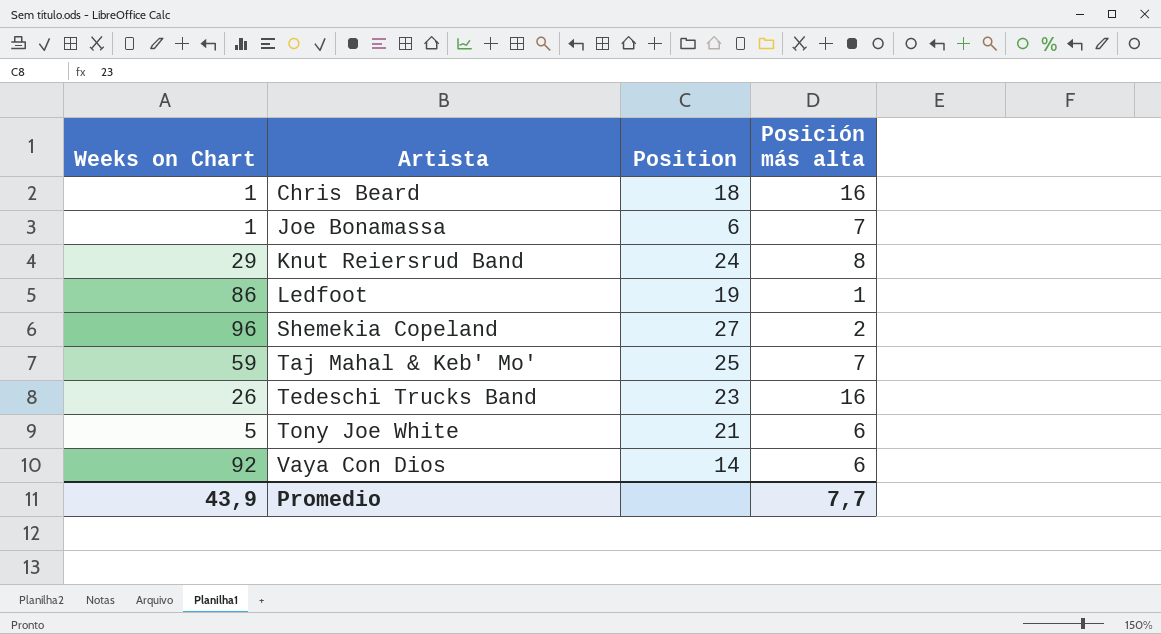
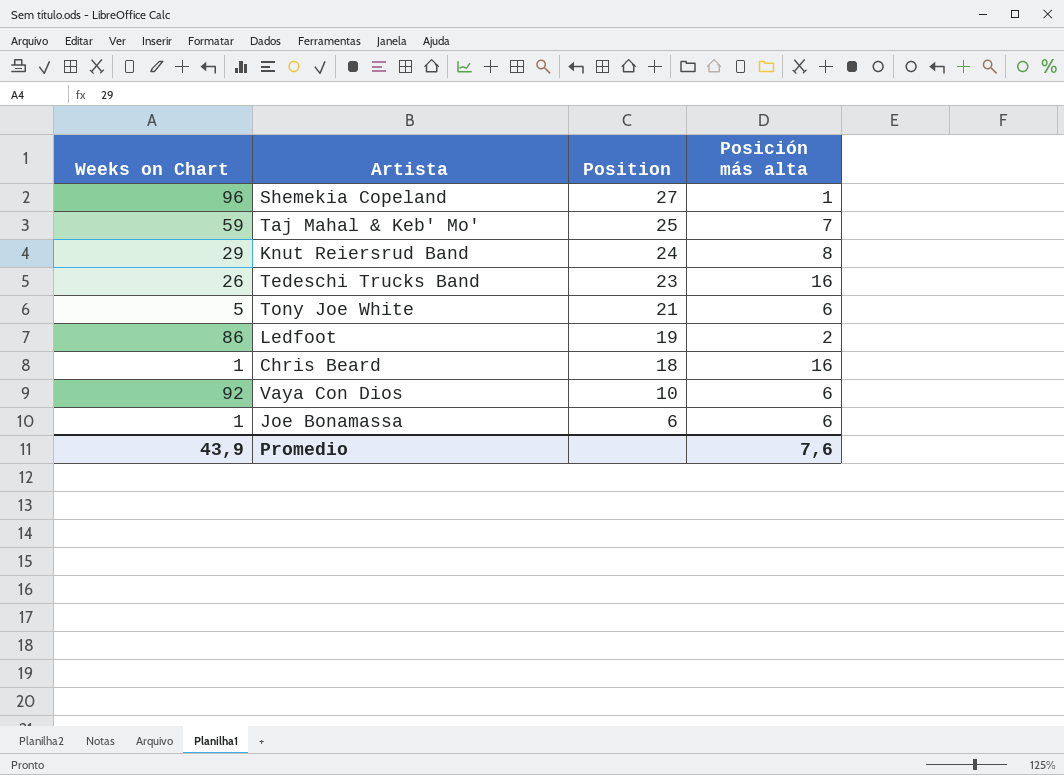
row order: Artista ascending -> Position descending
Shemekia Copeland | Posición más alta: 2 -> 1
Ledfoot | Posición más alta: 1 -> 2
Vaya Con Dios | Position: 14 -> 10
Joe Bonamassa | Posición más alta: 7 -> 6
Promedio | Posición más alta: 7,7 -> 7,6

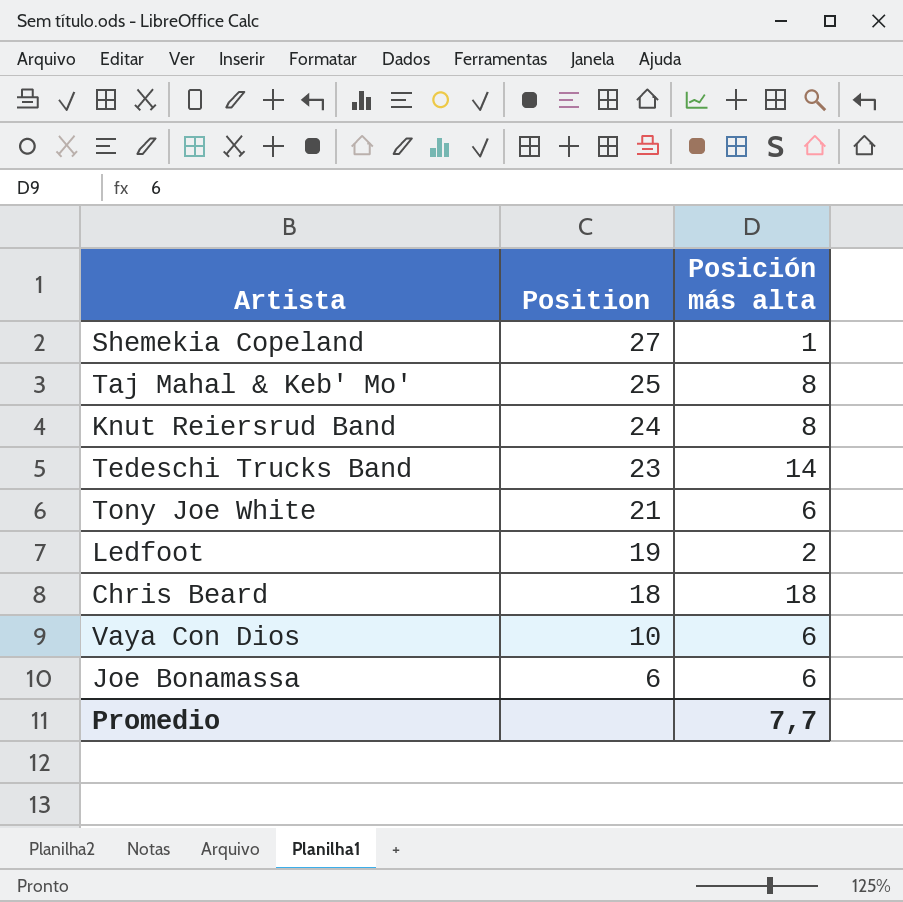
column Weeks on Chart | position: 1 -> none
Taj Mahal & Keb' Mo' | Posición más alta: 7 -> 8
Tedeschi Trucks Band | Posición más alta: 16 -> 14
Chris Beard | Posición más alta: 16 -> 18
Promedio | Posición más alta: 7,6 -> 7,7

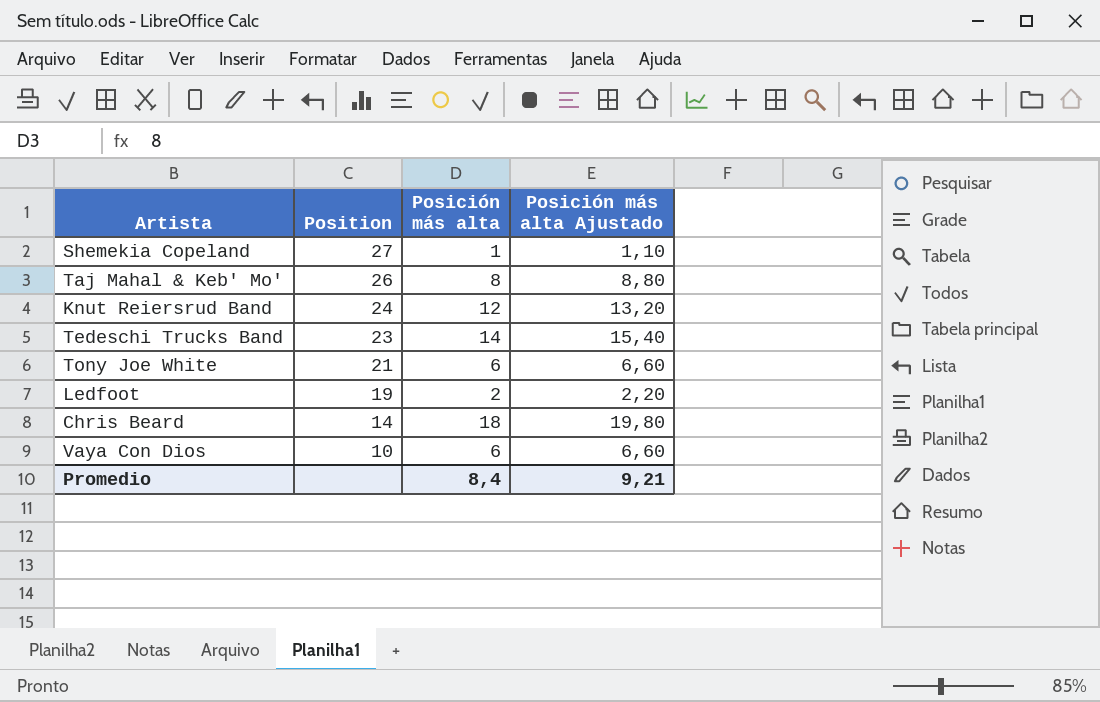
column Posición más alta Ajustado | formula: none -> [Posición más alta] * 1,1
row Joe Bonamassa: 6 | 6 -> none
Taj Mahal & Keb' Mo' | Position: 25 -> 26
Knut Reiersrud Band | Posición más alta: 8 -> 12
Chris Beard | Position: 18 -> 14
Promedio | Posición más alta: 7,7 -> 8,4

